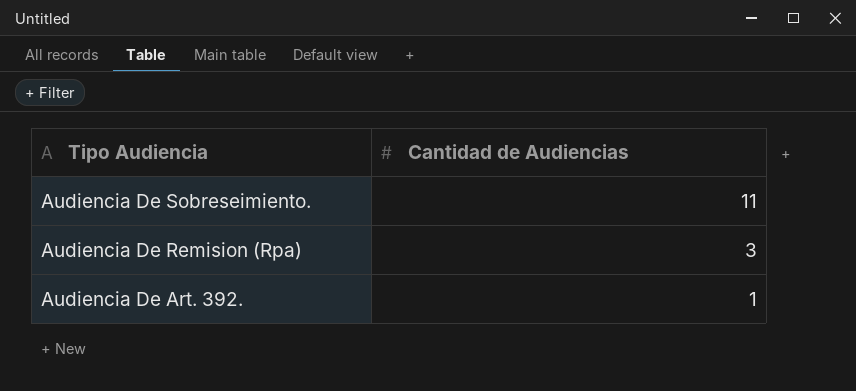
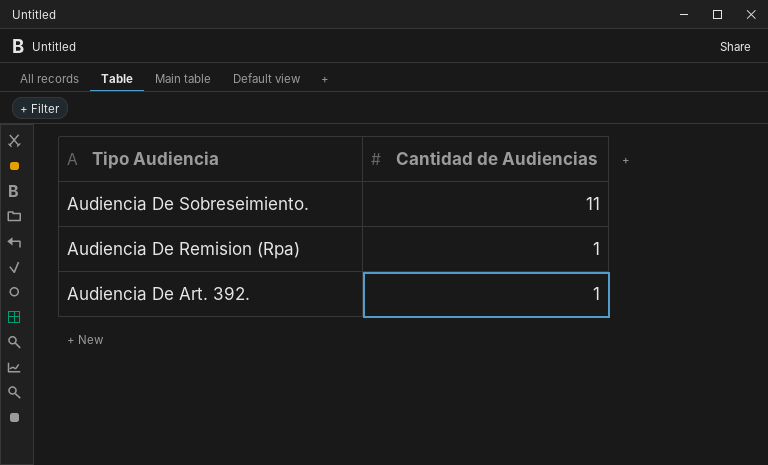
Audiencia De Remision (Rpa) | Cantidad de Audiencias: 3 -> 1

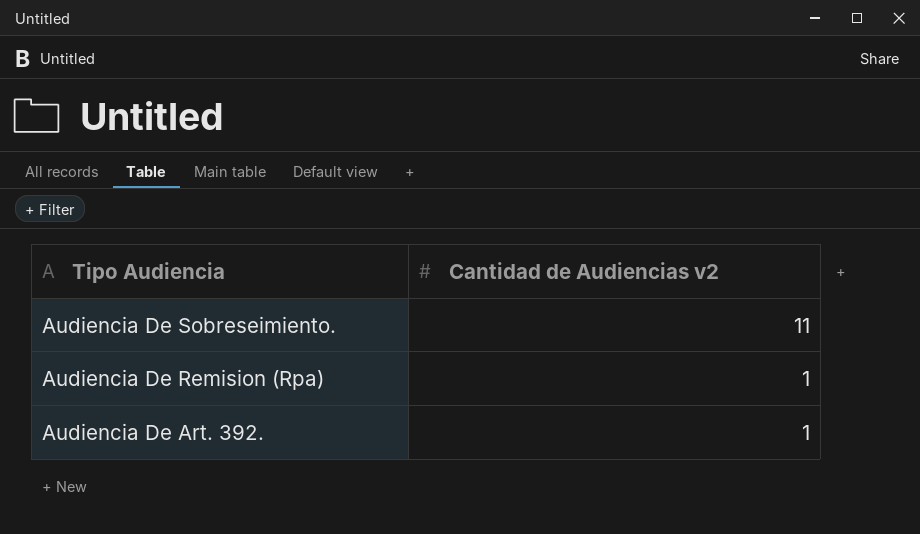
column name: Cantidad de Audiencias -> Cantidad de Audiencias v2

